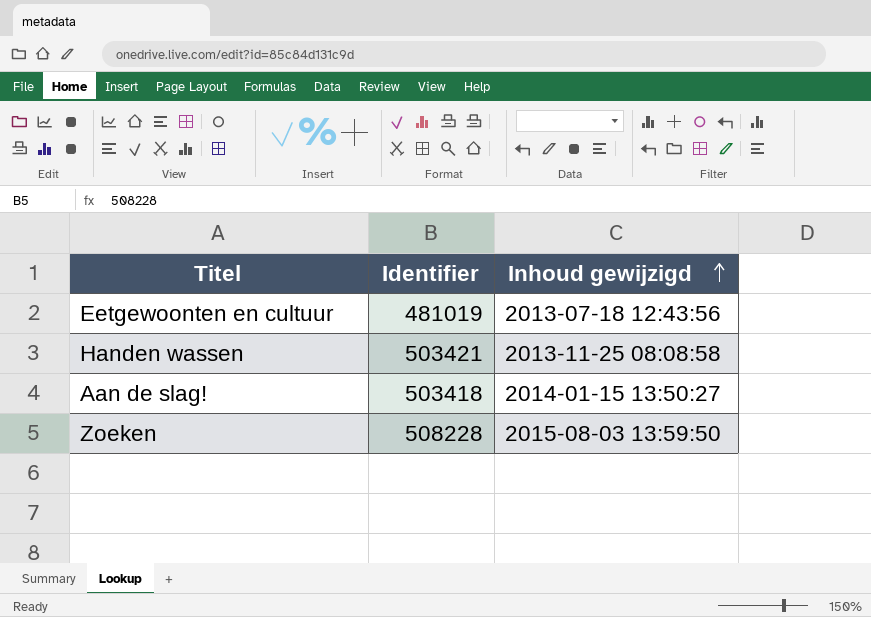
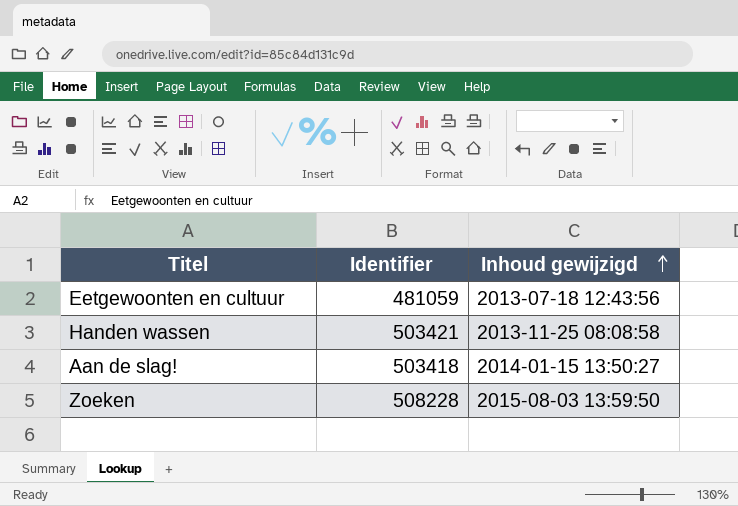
Eetgewoonten en cultuur | Identifier: 481019 -> 481059

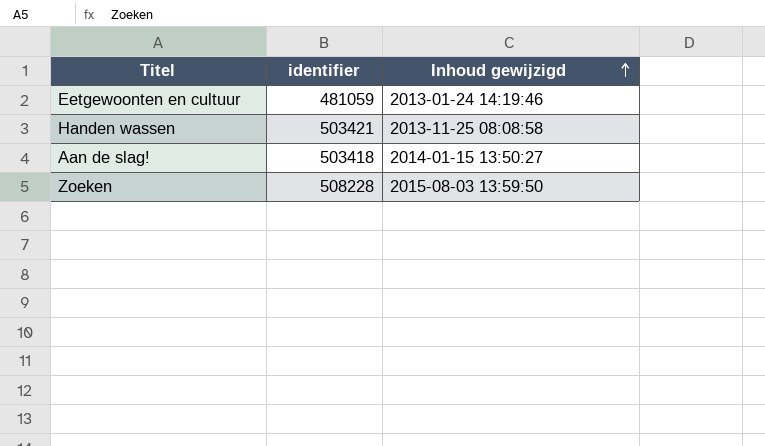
column name: Identifier -> identifier
Eetgewoonten en cultuur | Inhoud gewijzigd: 2013-07-18 12:43:56 -> 2013-01-24 14:19:46

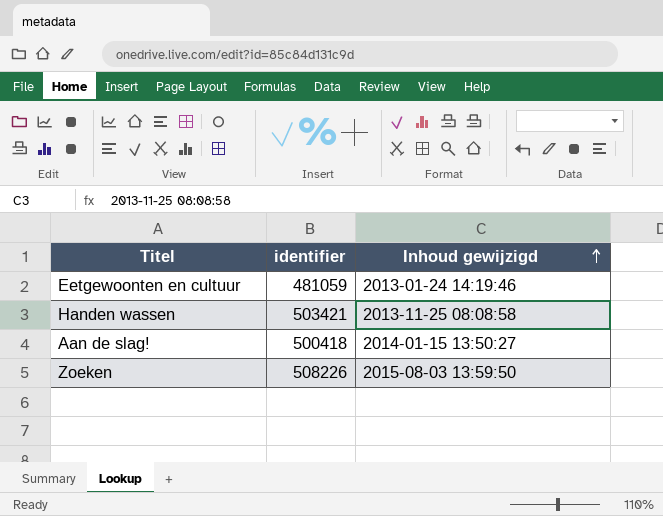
Aan de slag! | identifier: 503418 -> 500418
Zoeken | identifier: 508228 -> 508226

